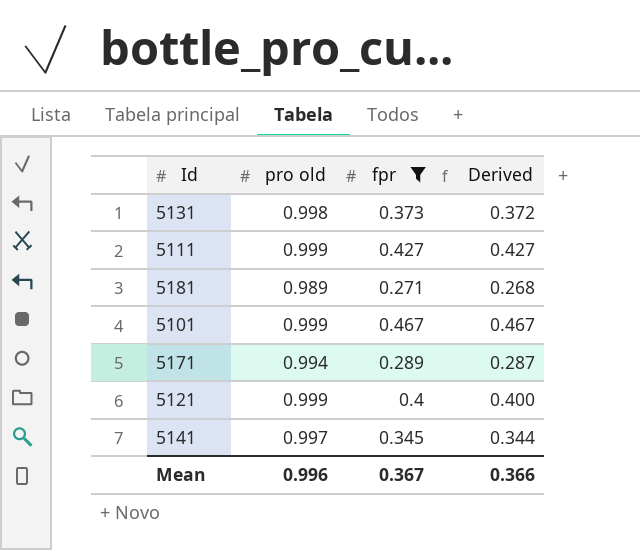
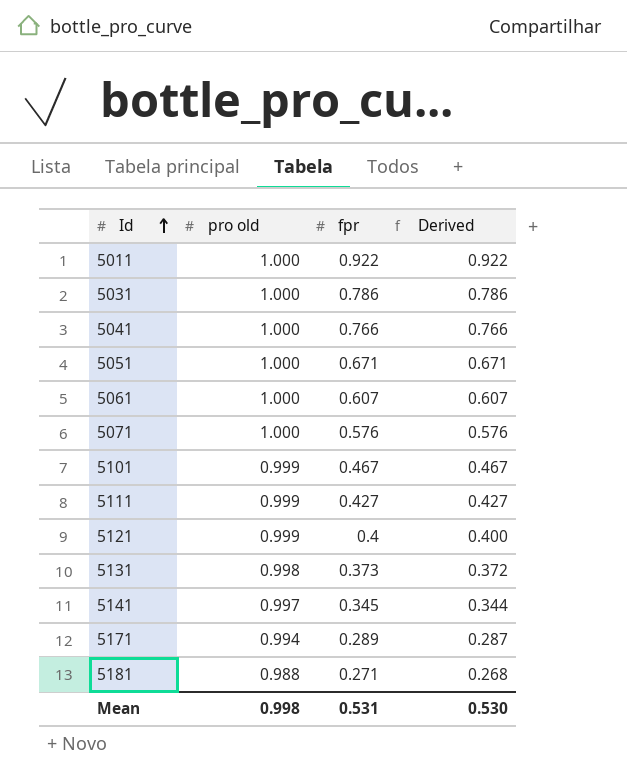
filter: fpr <= 0.467 -> none
row order: none -> Id ascending
5181 | pro old: 0.989 -> 0.988
Mean | pro old: 0.996 -> 0.998
Mean | fpr: 0.367 -> 0.531
Mean | Derived: 0.366 -> 0.530

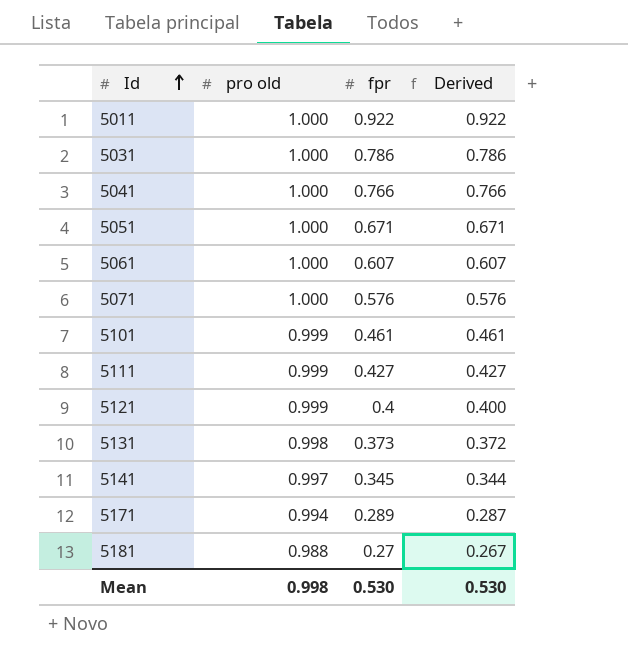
5101 | fpr: 0.467 -> 0.461
5101 | Derived: 0.467 -> 0.461
5181 | fpr: 0.271 -> 0.27
5181 | Derived: 0.268 -> 0.267
Mean | fpr: 0.531 -> 0.530

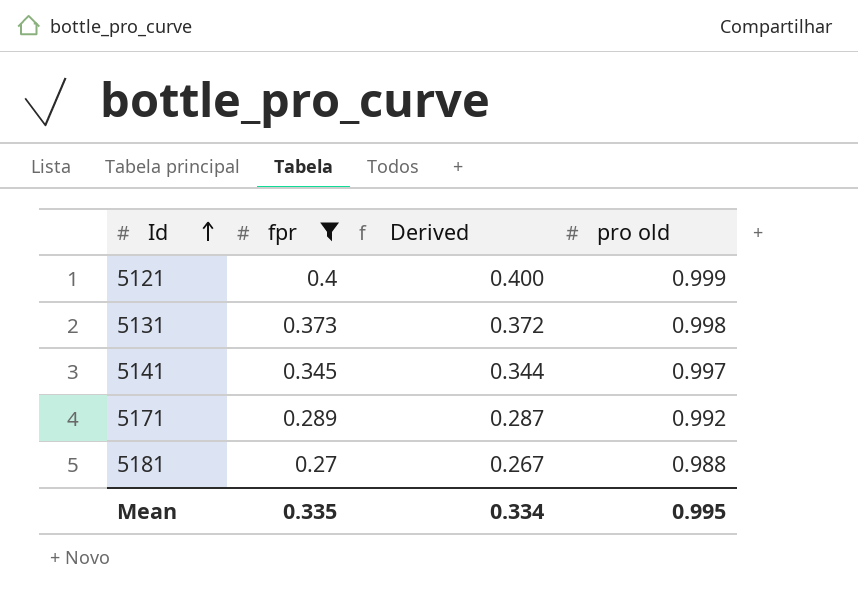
filter: none -> fpr <= 0.4
column pro old | position: 2 -> 4
5171 | pro old: 0.994 -> 0.992
Mean | fpr: 0.530 -> 0.335
Mean | Derived: 0.530 -> 0.334
Mean | pro old: 0.998 -> 0.995

